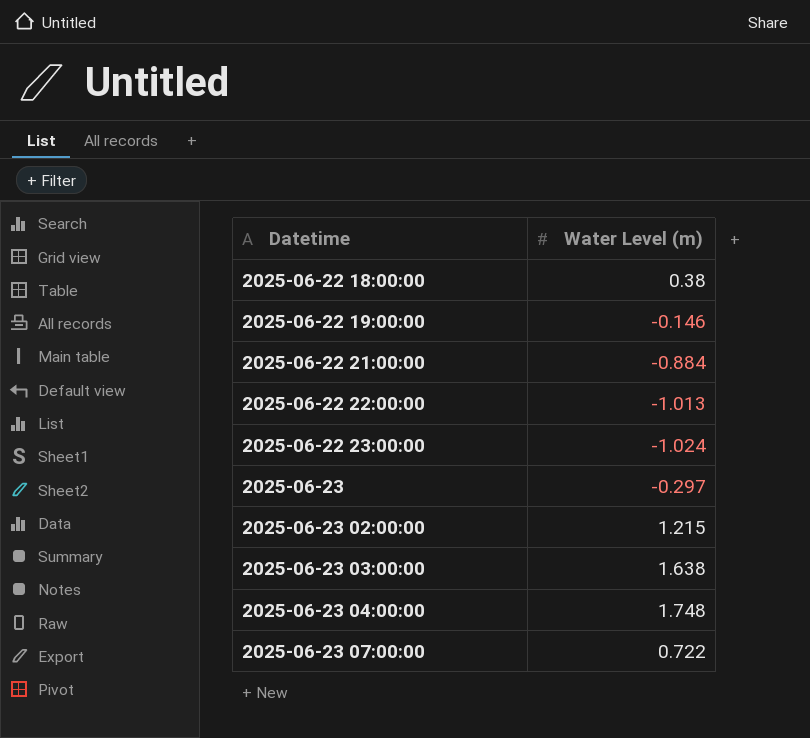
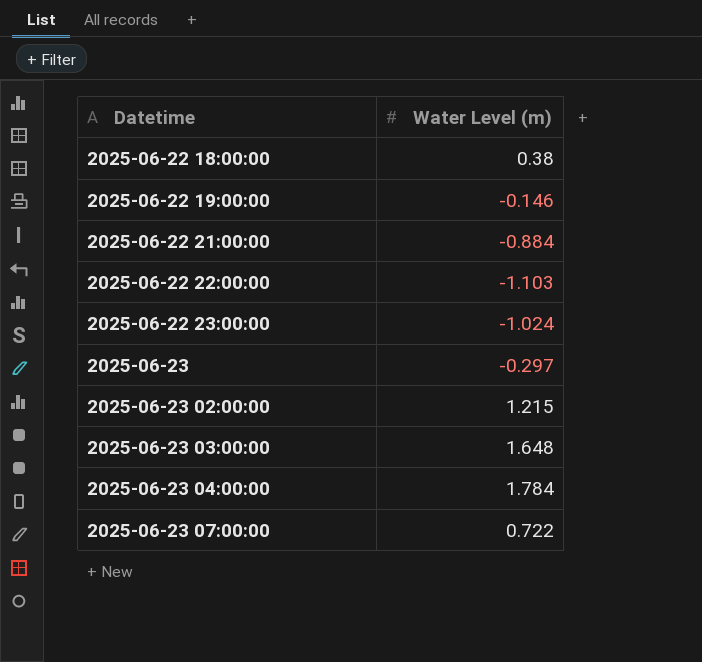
2025-06-22 22:00:00 | Water Level (m): -1.013 -> -1.103
2025-06-23 03:00:00 | Water Level (m): 1.638 -> 1.648
2025-06-23 04:00:00 | Water Level (m): 1.748 -> 1.784

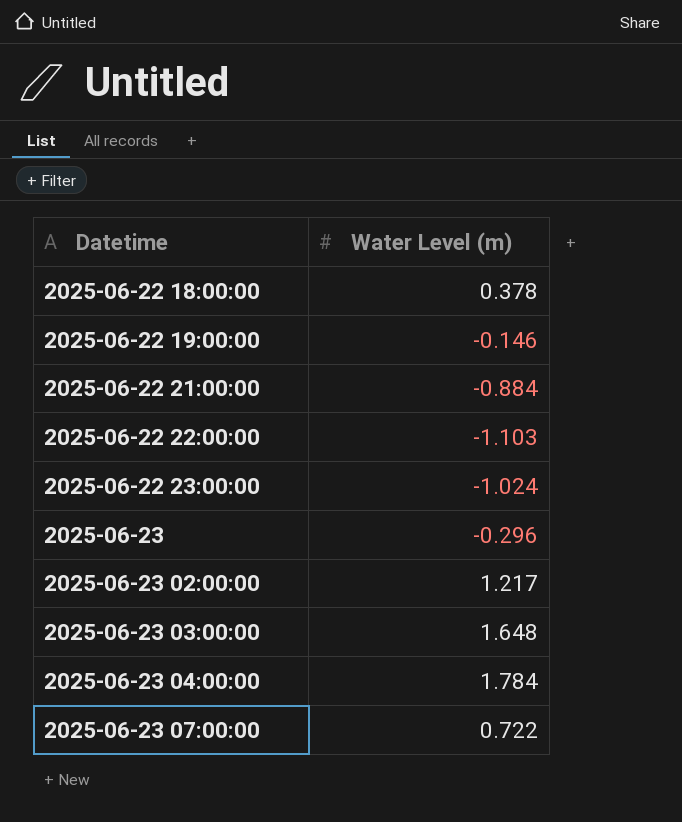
2025-06-22 18:00:00 | Water Level (m): 0.38 -> 0.378
2025-06-23 | Water Level (m): -0.297 -> -0.296
2025-06-23 02:00:00 | Water Level (m): 1.215 -> 1.217

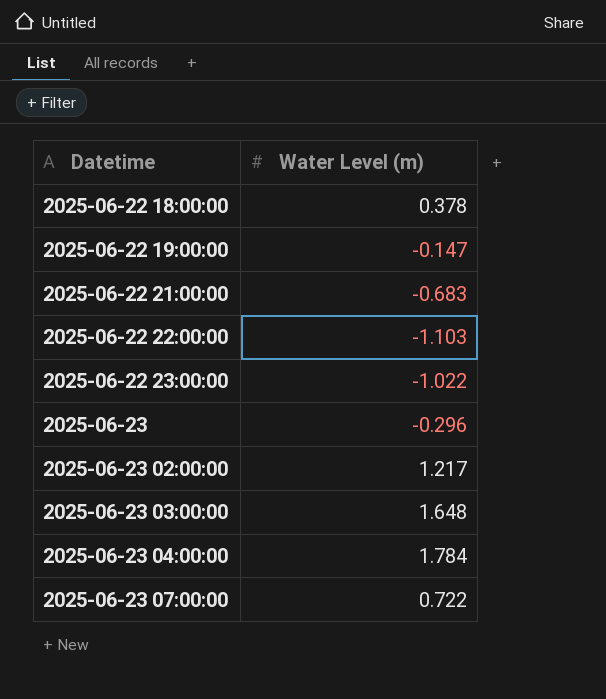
2025-06-22 19:00:00 | Water Level (m): -0.146 -> -0.147
2025-06-22 21:00:00 | Water Level (m): -0.884 -> -0.683
2025-06-22 23:00:00 | Water Level (m): -1.024 -> -1.022

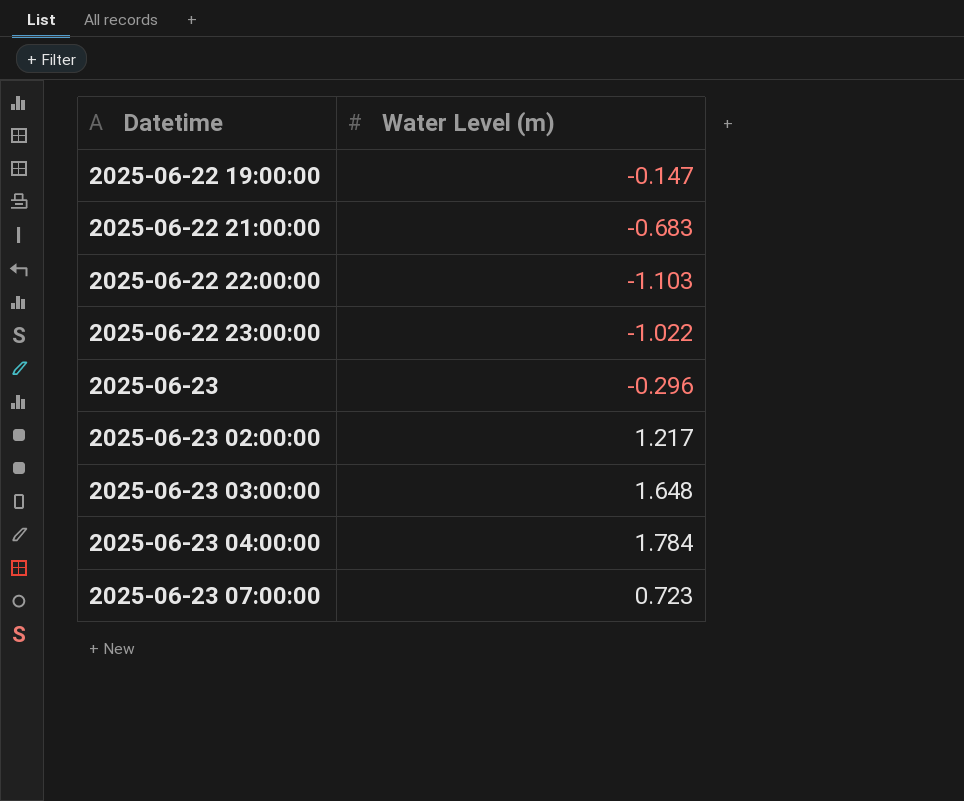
row 2025-06-22 18:00:00: 0.378 -> none
2025-06-23 07:00:00 | Water Level (m): 0.722 -> 0.723

